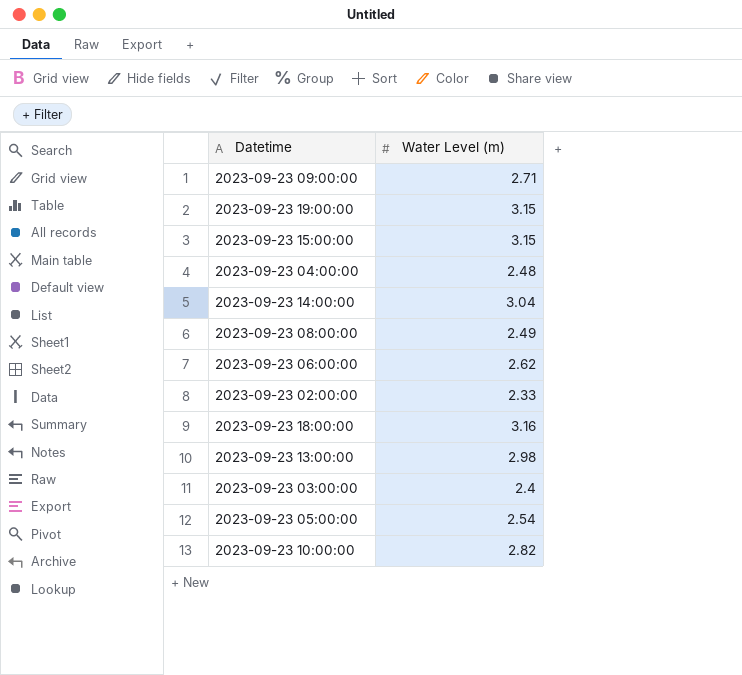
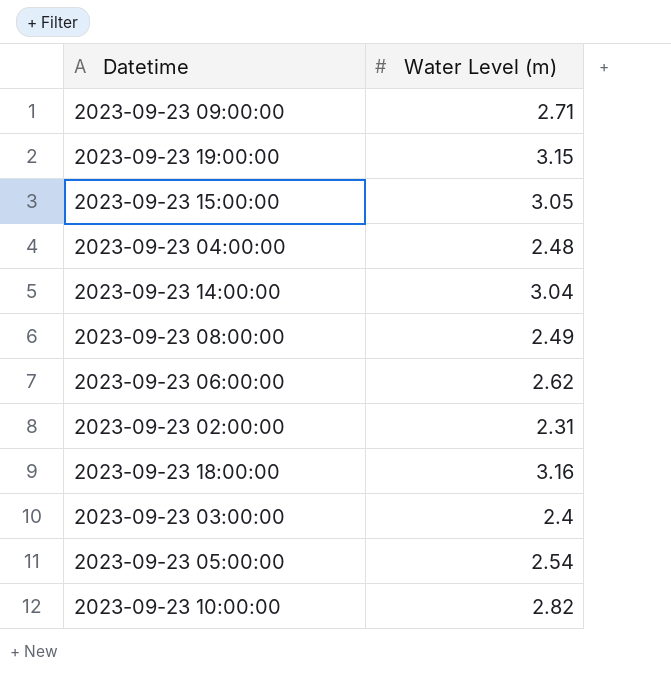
row 2023-09-23 13:00:00: 2.98 -> none
2023-09-23 15:00:00 | Water Level (m): 3.15 -> 3.05
2023-09-23 02:00:00 | Water Level (m): 2.33 -> 2.31

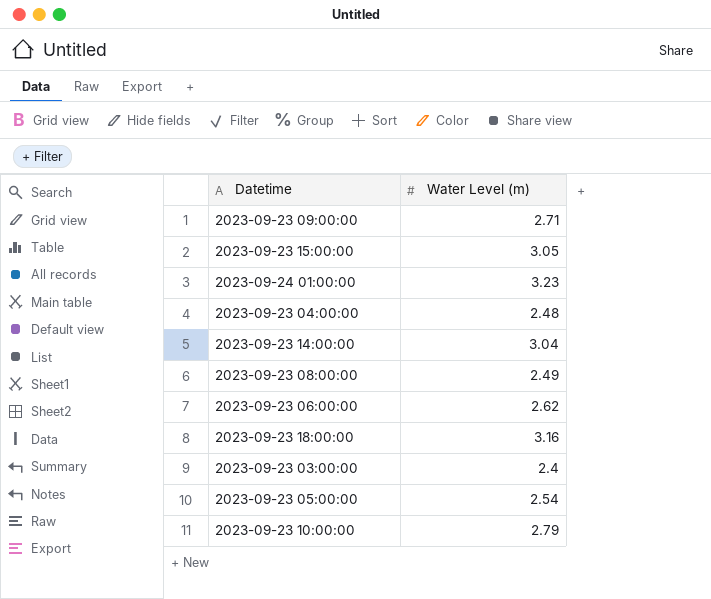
row 2023-09-23 19:00:00: 3.15 -> none
row 2023-09-23 02:00:00: 2.31 -> none
row 2023-09-24 01:00:00: none -> 3.23
2023-09-23 10:00:00 | Water Level (m): 2.82 -> 2.79

